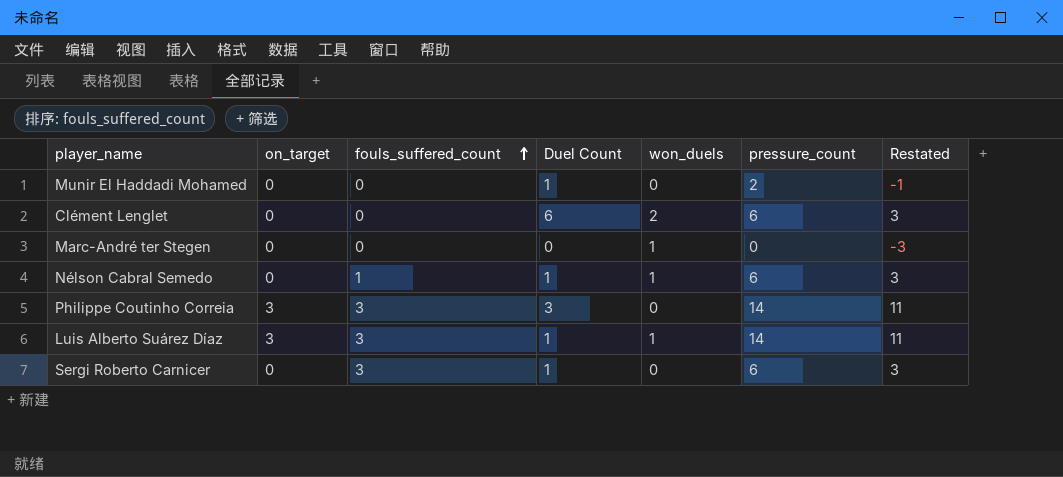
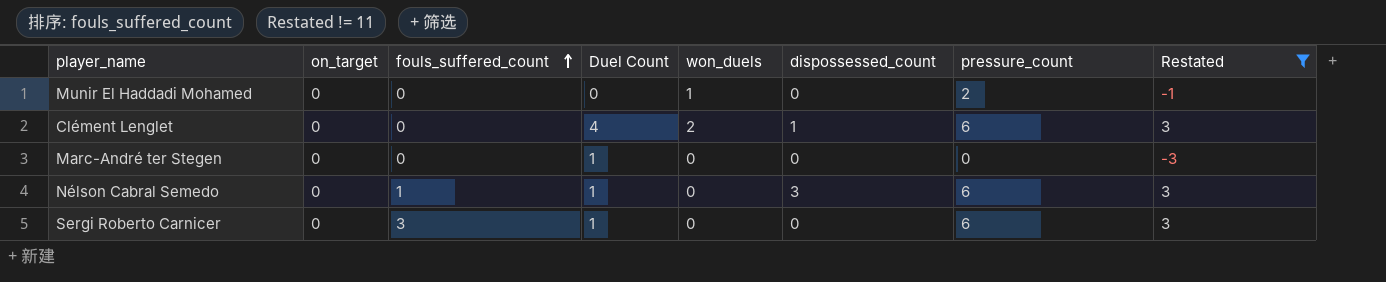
filter: none -> Restated != 11
column dispossessed_count | position: none -> 6
Munir El Haddadi Mohamed | Duel Count: 1 -> 0
Munir El Haddadi Mohamed | won_duels: 0 -> 1
Clément Lenglet | Duel Count: 6 -> 4
Marc-André ter Stegen | Duel Count: 0 -> 1
Marc-André ter Stegen | won_duels: 1 -> 0
Nélson Cabral Semedo | won_duels: 1 -> 0

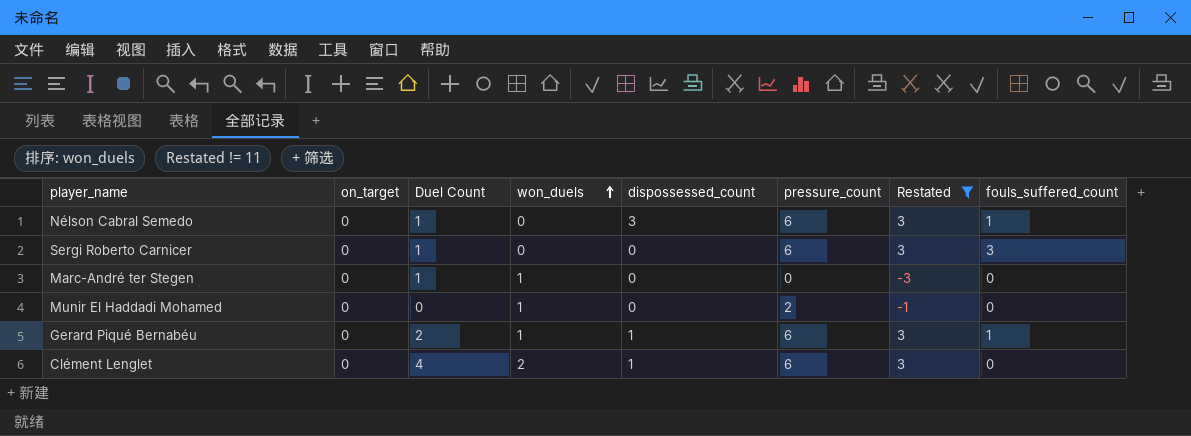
row order: fouls_suffered_count ascending -> won_duels ascending
column fouls_suffered_count | position: 3 -> 8
Marc-André ter Stegen | won_duels: 0 -> 1
row Gerard Piqué Bernabéu: none -> 0 | 2 | 1 | 1 | 6 | 3 | 1

